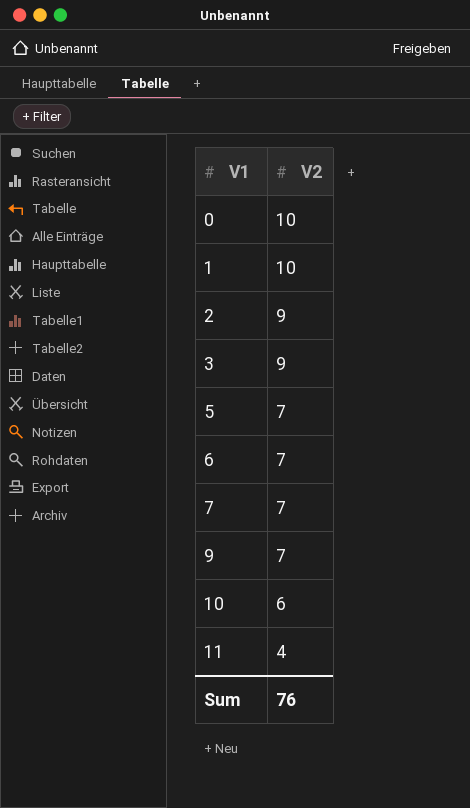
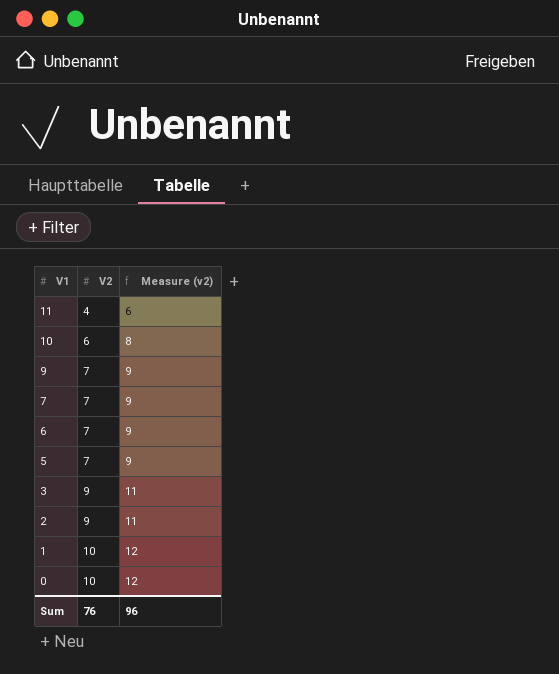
row order: V1 ascending -> V1 descending
column Measure (v2) | formula: none -> [V2] + 2

